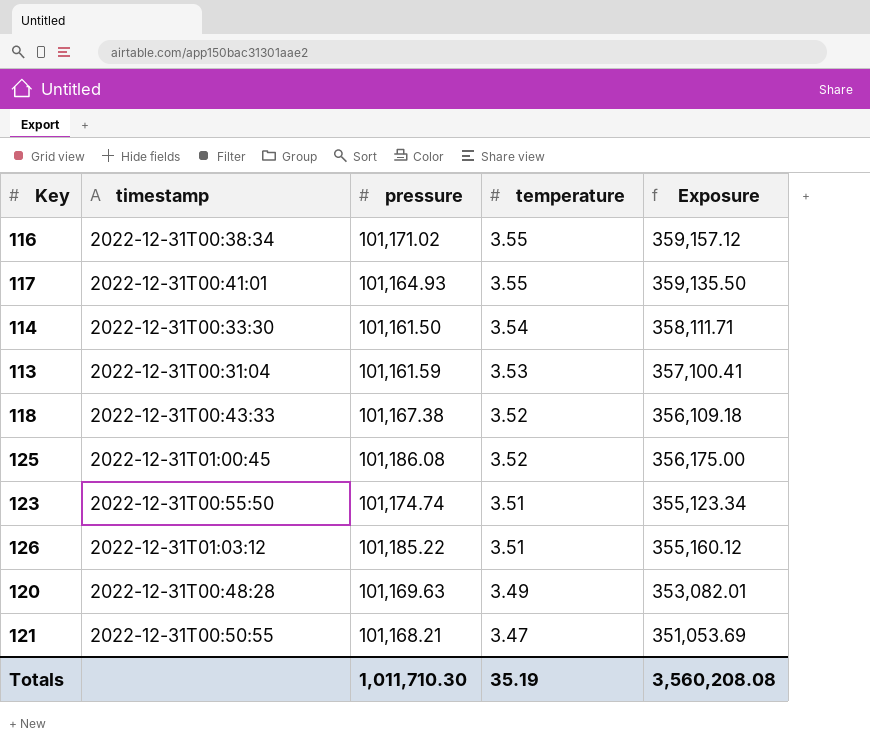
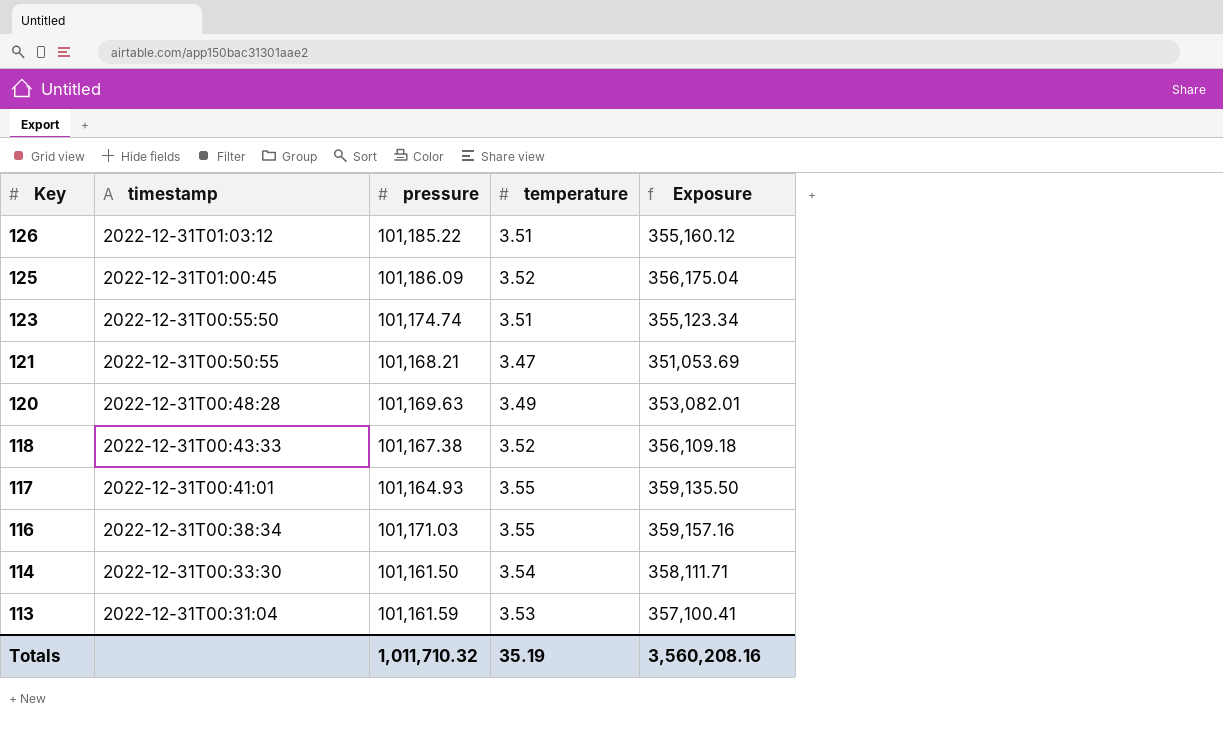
row order: temperature descending -> Key descending
125 | pressure: 101,186.08 -> 101,186.09
125 | Exposure: 356,175.00 -> 356,175.04
116 | pressure: 101,171.02 -> 101,171.03
116 | Exposure: 359,157.12 -> 359,157.16
Totals | pressure: 1,011,710.30 -> 1,011,710.32
Totals | Exposure: 3,560,208.08 -> 3,560,208.16

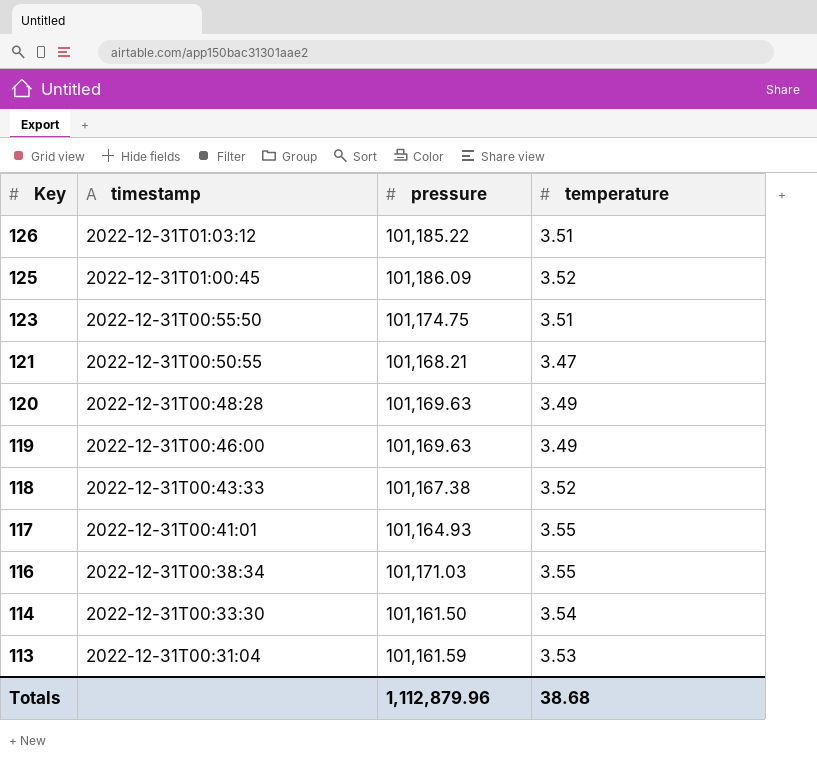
column Exposure | formula: [pressure] * [temperature] -> none
123 | pressure: 101,174.74 -> 101,174.75
row 119: none -> 2022-12-31T00:46:00 | 101,169.63 | 3.49
Totals | pressure: 1,011,710.32 -> 1,112,879.96
Totals | temperature: 35.19 -> 38.68

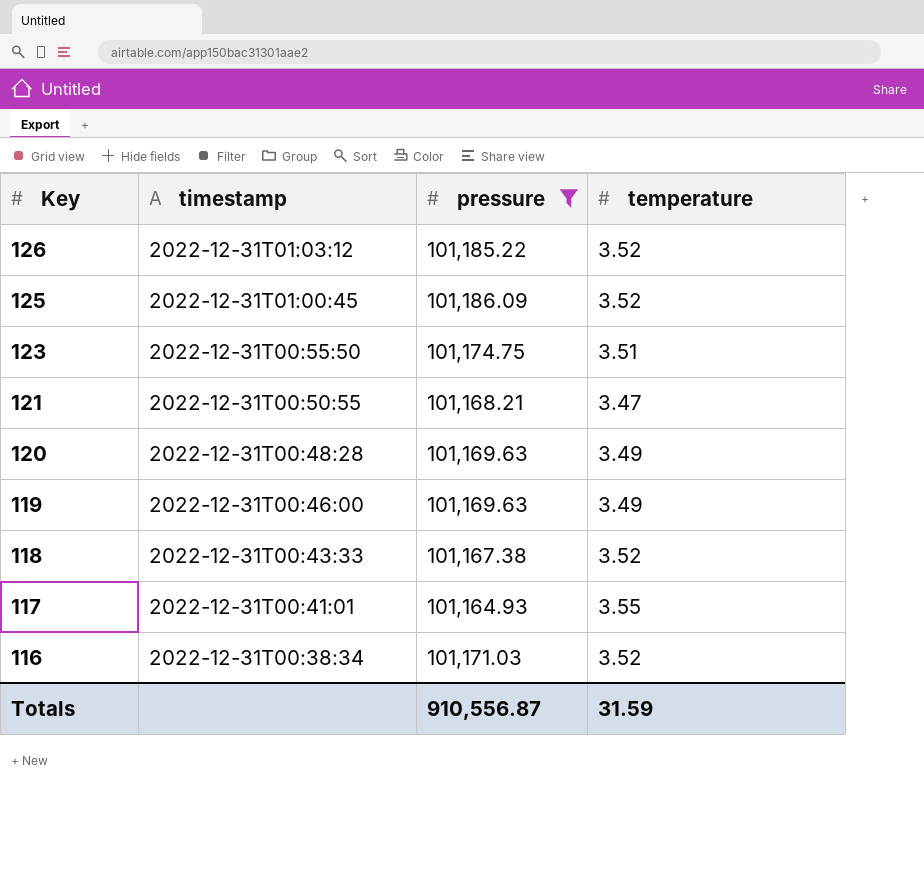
filter: none -> pressure >= 101,164.93
126 | temperature: 3.51 -> 3.52
116 | temperature: 3.55 -> 3.52
Totals | pressure: 1,112,879.96 -> 910,556.87
Totals | temperature: 38.68 -> 31.59

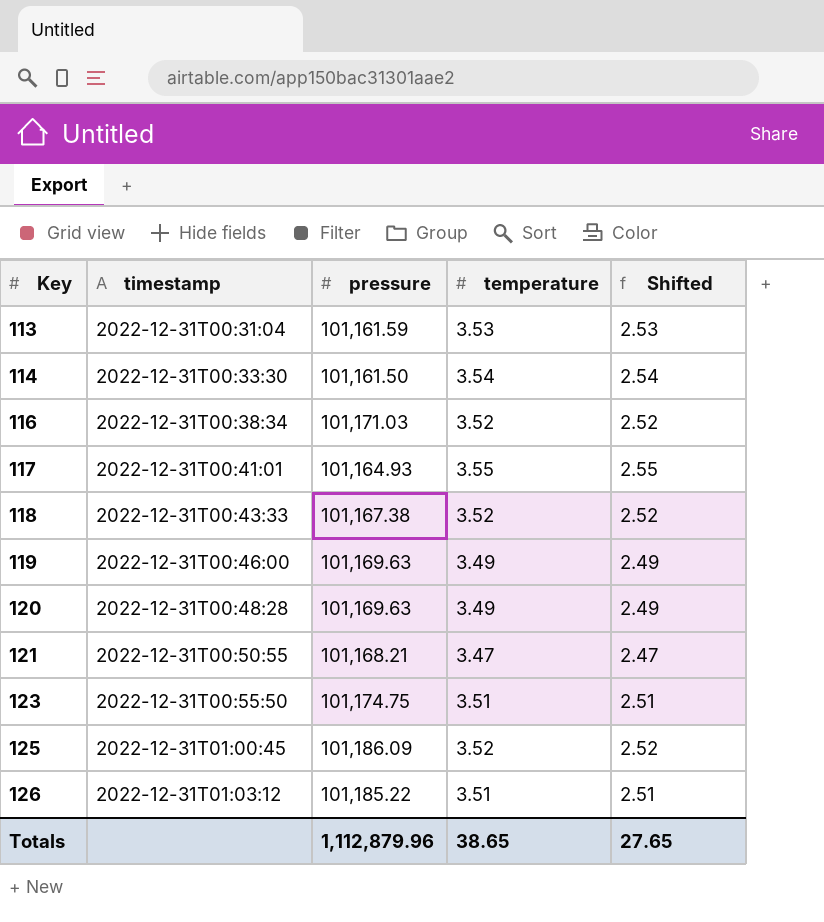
filter: pressure >= 101,164.93 -> none
row order: Key descending -> Key ascending
column Shifted | formula: none -> [temperature] - 1
126 | temperature: 3.52 -> 3.51
Totals | pressure: 910,556.87 -> 1,112,879.96
Totals | temperature: 31.59 -> 38.65

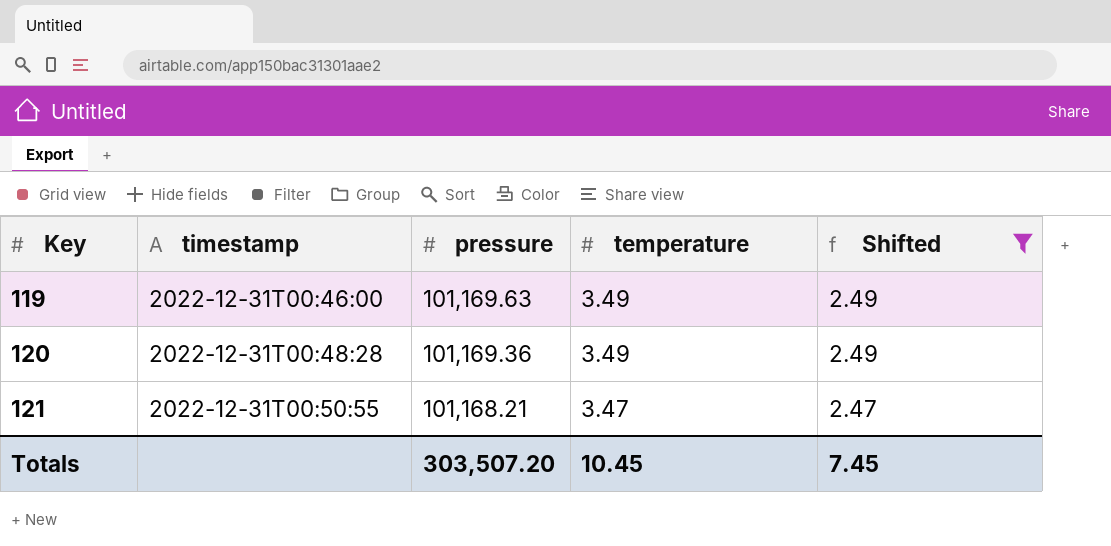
filter: none -> Shifted <= 2.49
120 | pressure: 101,169.63 -> 101,169.36
Totals | pressure: 1,112,879.96 -> 303,507.20
Totals | temperature: 38.65 -> 10.45
Totals | Shifted: 27.65 -> 7.45

